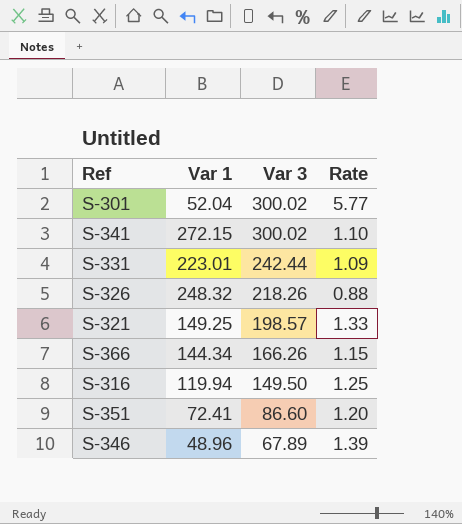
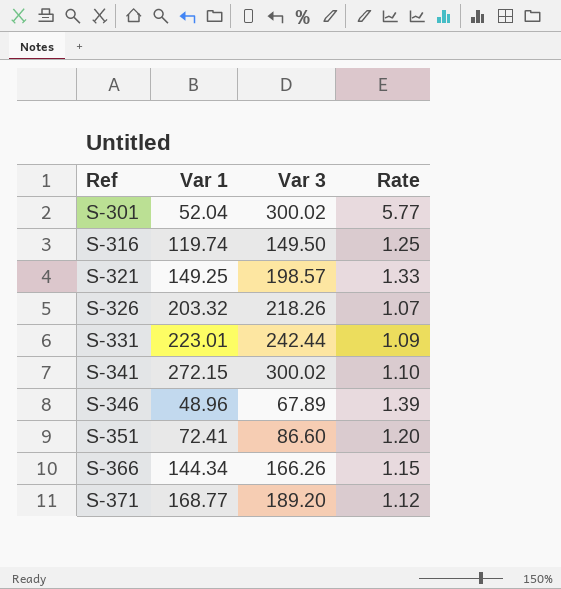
row order: Var 3 descending -> Ref ascending
S-316 | Var 1: 119.94 -> 119.74
S-326 | Var 1: 248.32 -> 203.32
S-326 | Rate: 0.88 -> 1.07
row S-371: none -> 168.77 | 189.20 | 1.12

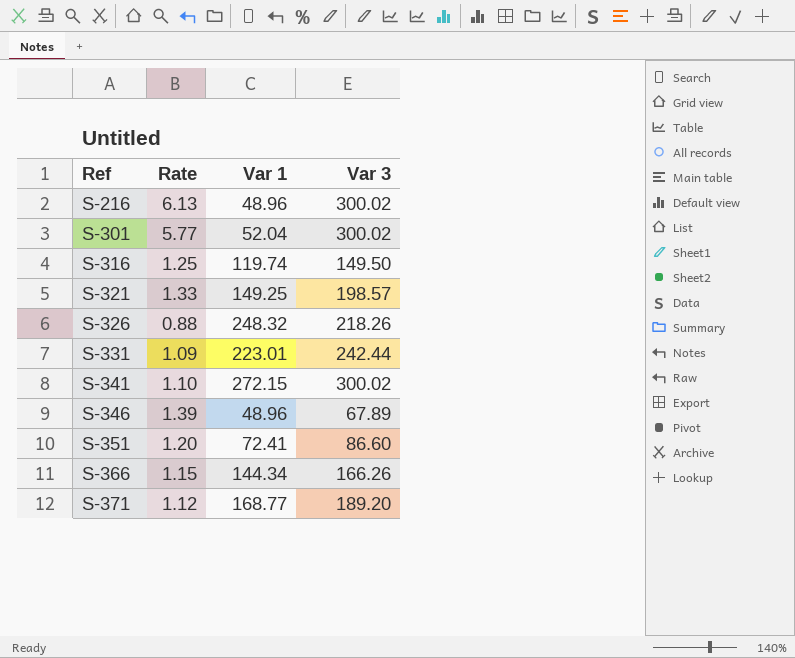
column Rate | position: 4 -> 2
row S-216: none -> 6.13 | 48.96 | 300.02
S-326 | Rate: 1.07 -> 0.88
S-326 | Var 1: 203.32 -> 248.32

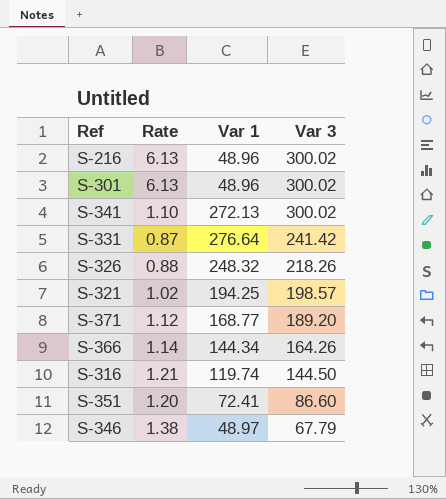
row order: Ref ascending -> Var 3 descending
S-301 | Rate: 5.77 -> 6.13
S-301 | Var 1: 52.04 -> 48.96
S-341 | Var 1: 272.15 -> 272.13
S-331 | Rate: 1.09 -> 0.87
S-331 | Var 1: 223.01 -> 276.64
S-331 | Var 3: 242.44 -> 241.42
S-321 | Rate: 1.33 -> 1.02
S-321 | Var 1: 149.25 -> 194.25
S-366 | Rate: 1.15 -> 1.14
S-366 | Var 3: 166.26 -> 164.26
S-316 | Rate: 1.25 -> 1.21
S-316 | Var 3: 149.50 -> 144.50
S-346 | Rate: 1.39 -> 1.38
S-346 | Var 1: 48.96 -> 48.97
S-346 | Var 3: 67.89 -> 67.79

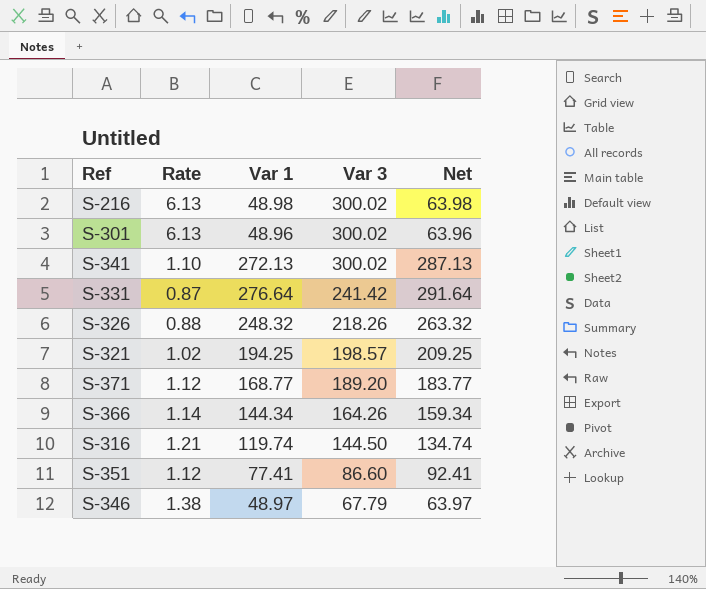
column Net | formula: none -> [Var 1] + 15
S-216 | Var 1: 48.96 -> 48.98
S-351 | Rate: 1.20 -> 1.12
S-351 | Var 1: 72.41 -> 77.41

